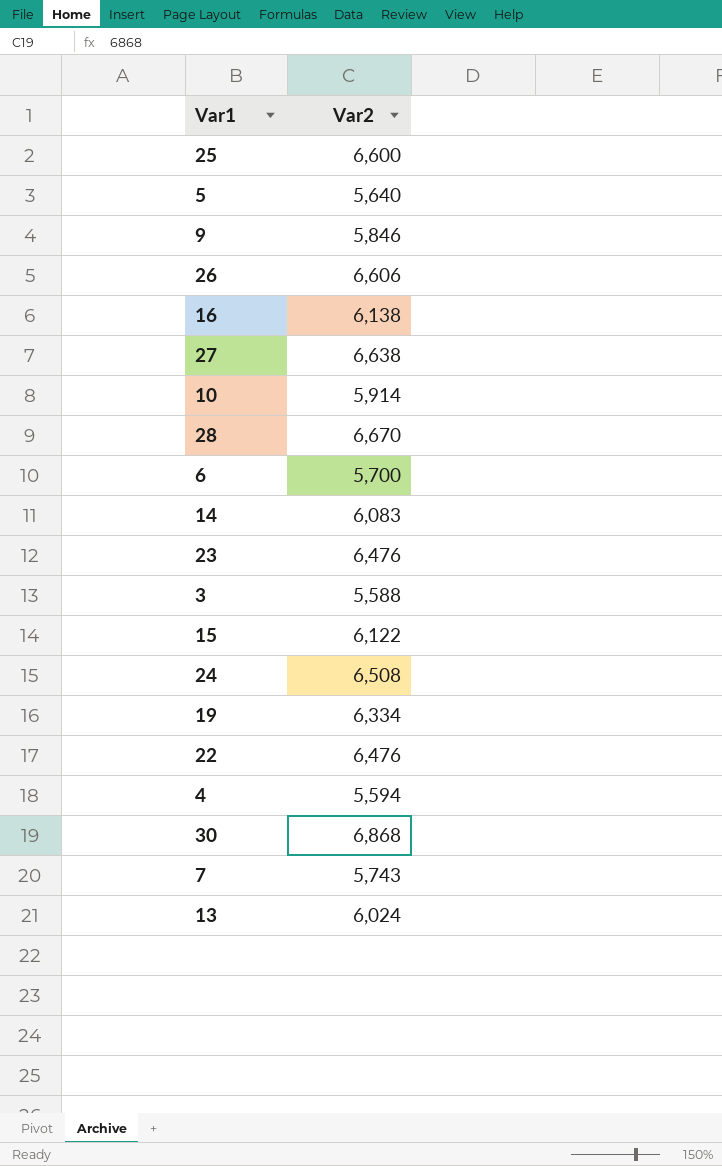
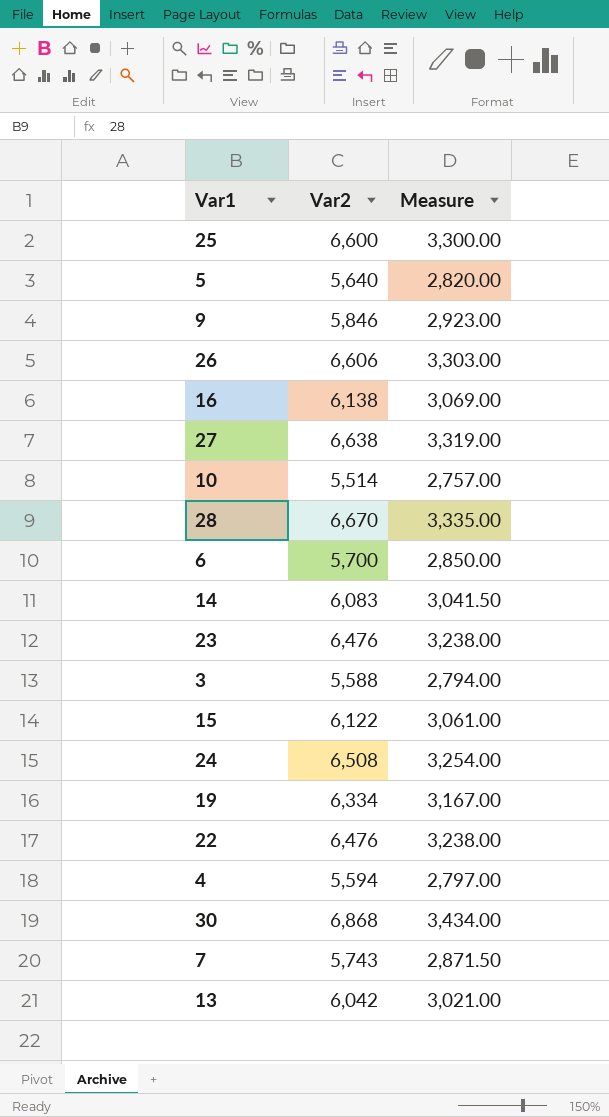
column Measure | formula: none -> [Var2] * 0.5
10 | Var2: 5,914 -> 5,514
13 | Var2: 6,024 -> 6,042

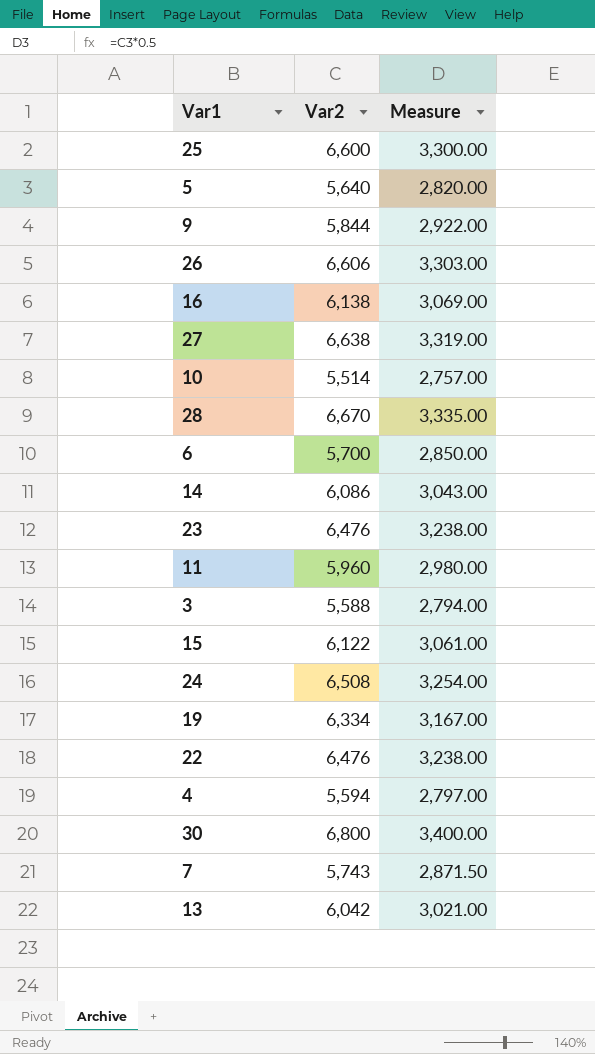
9 | Var2: 5,846 -> 5,844
9 | Measure: 2,923.00 -> 2,922.00
14 | Var2: 6,083 -> 6,086
14 | Measure: 3,041.50 -> 3,043.00
row 11: none -> 5,960 | 2,980.00
30 | Var2: 6,868 -> 6,800
30 | Measure: 3,434.00 -> 3,400.00

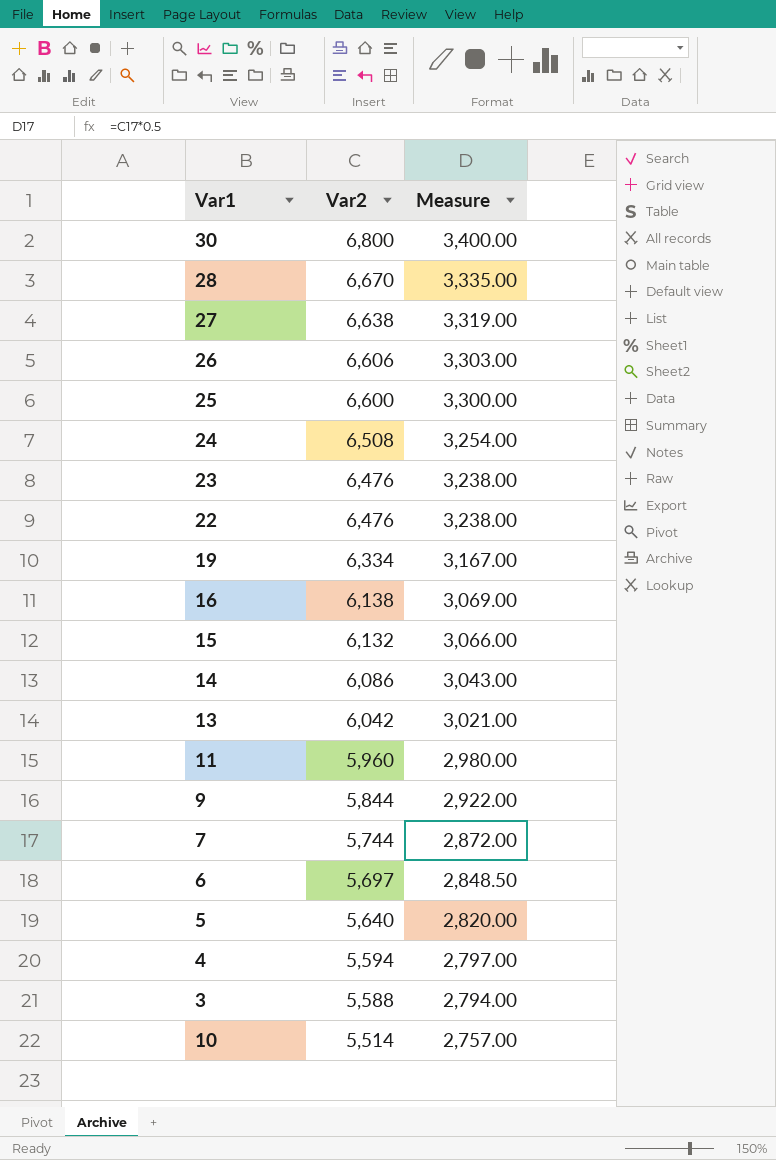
row order: none -> Var2 descending
15 | Var2: 6,122 -> 6,132
15 | Measure: 3,061.00 -> 3,066.00
7 | Var2: 5,743 -> 5,744
7 | Measure: 2,871.50 -> 2,872.00
6 | Var2: 5,700 -> 5,697
6 | Measure: 2,850.00 -> 2,848.50

